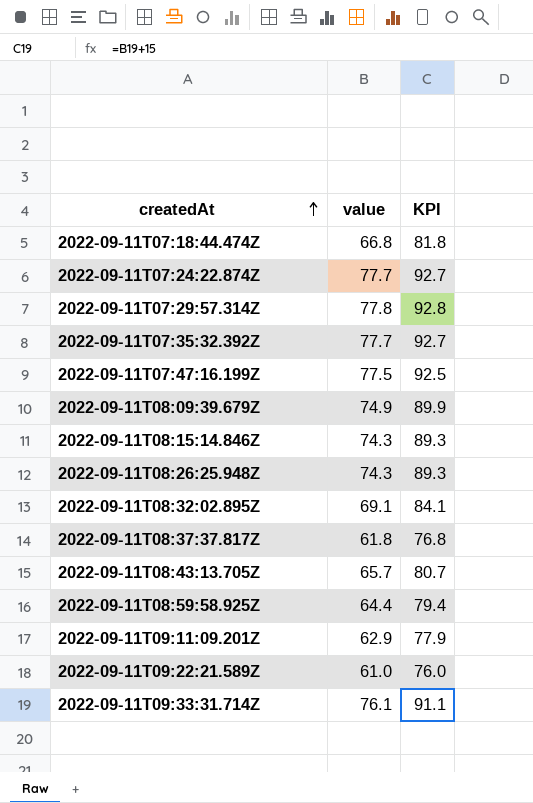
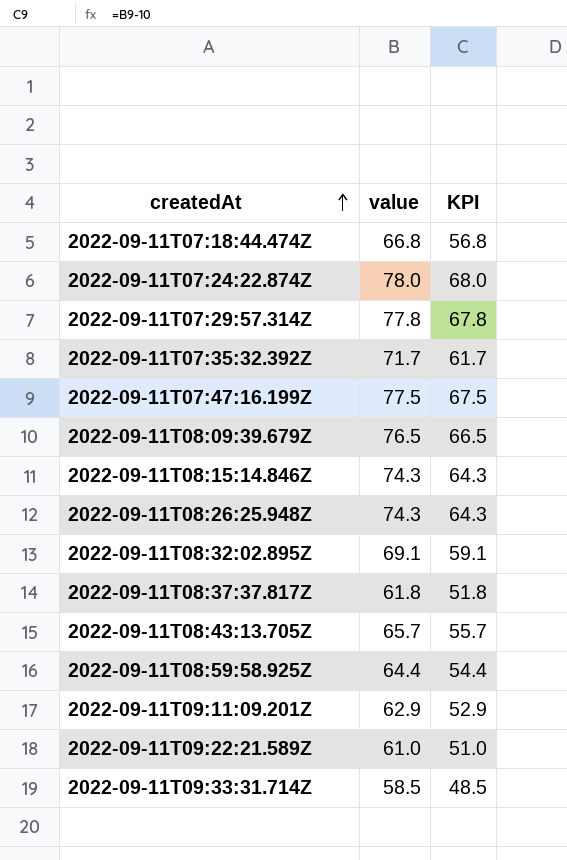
column KPI | formula: [value] + 15 -> [value] - 10
2022-09-11T07:24:22.874Z | value: 77.7 -> 78.0
2022-09-11T07:35:32.392Z | value: 77.7 -> 71.7
2022-09-11T08:09:39.679Z | value: 74.9 -> 76.5
2022-09-11T09:33:31.714Z | value: 76.1 -> 58.5

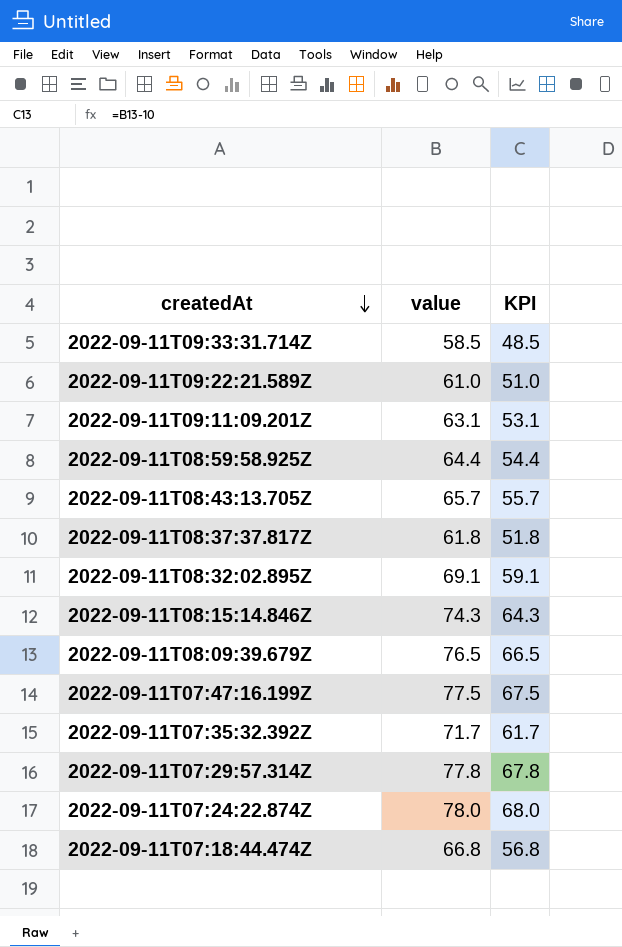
row order: createdAt ascending -> createdAt descending
row 2022-09-11T08:26:25.948Z: 74.3 | 64.3 -> none
2022-09-11T09:11:09.201Z | value: 62.9 -> 63.1
2022-09-11T09:11:09.201Z | KPI: 52.9 -> 53.1

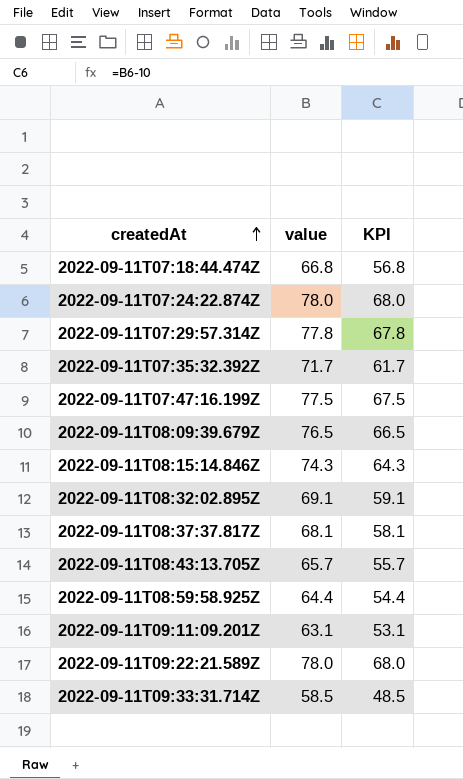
row order: createdAt descending -> createdAt ascending
2022-09-11T08:37:37.817Z | value: 61.8 -> 68.1
2022-09-11T08:37:37.817Z | KPI: 51.8 -> 58.1
2022-09-11T09:22:21.589Z | value: 61.0 -> 78.0
2022-09-11T09:22:21.589Z | KPI: 51.0 -> 68.0

